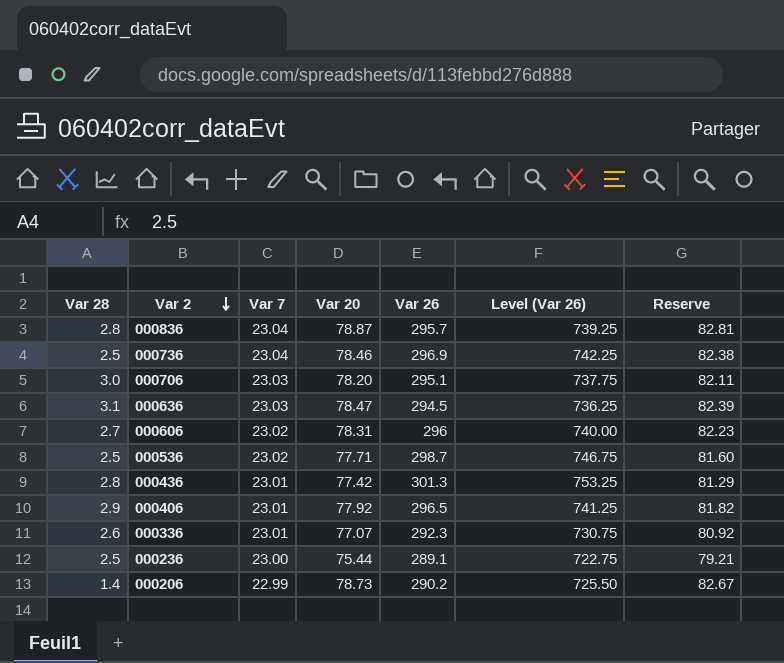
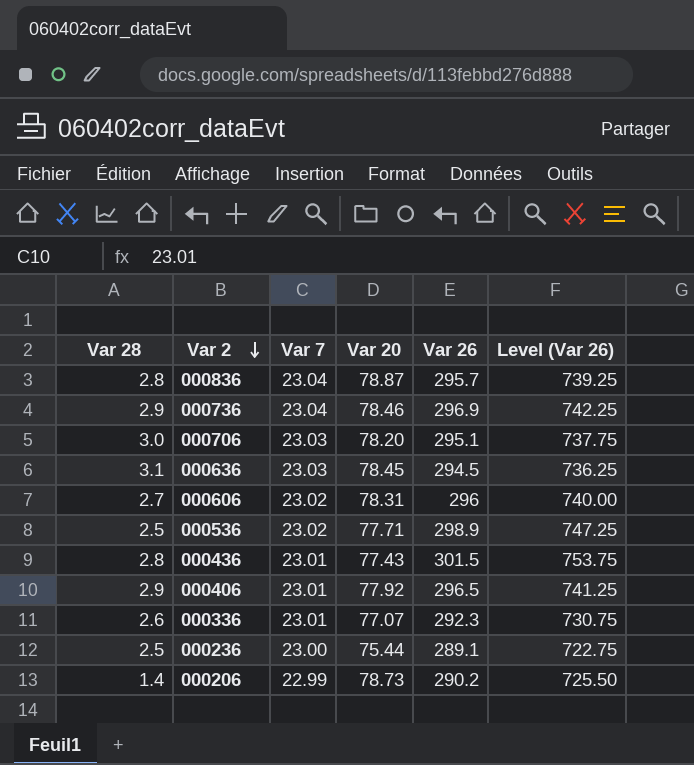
column Reserve | formula: [Var 20] * 1.05 -> none
000736 | Var 28: 2.5 -> 2.9
000636 | Var 20: 78.47 -> 78.45
000536 | Var 26: 298.7 -> 298.9
000536 | Level (Var 26): 746.75 -> 747.25
000436 | Var 20: 77.42 -> 77.43
000436 | Var 26: 301.3 -> 301.5
000436 | Level (Var 26): 753.25 -> 753.75

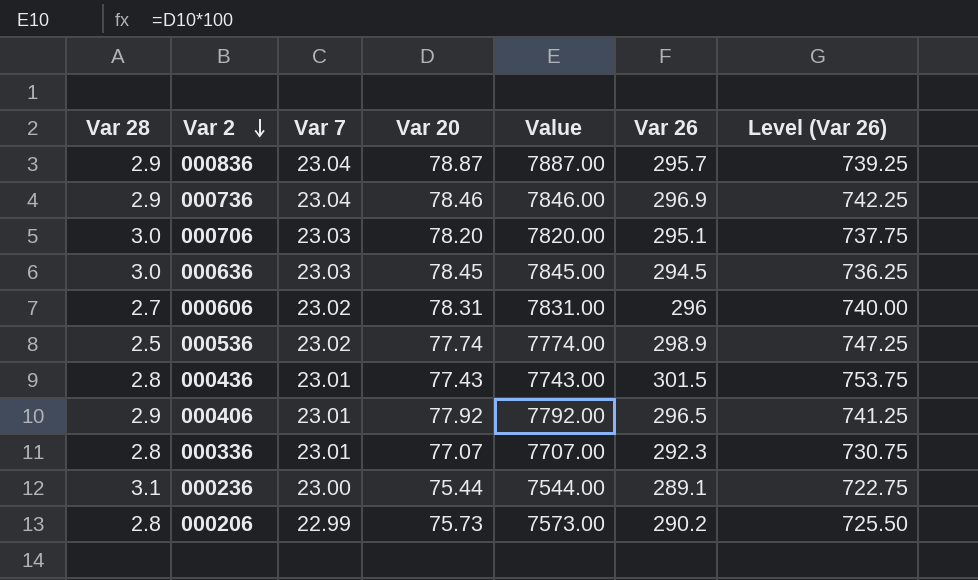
column Value | formula: none -> [Var 20] * 100
000836 | Var 28: 2.8 -> 2.9
000636 | Var 28: 3.1 -> 3.0
000536 | Var 20: 77.71 -> 77.74
000336 | Var 28: 2.6 -> 2.8
000236 | Var 28: 2.5 -> 3.1
000206 | Var 28: 1.4 -> 2.8
000206 | Var 20: 78.73 -> 75.73

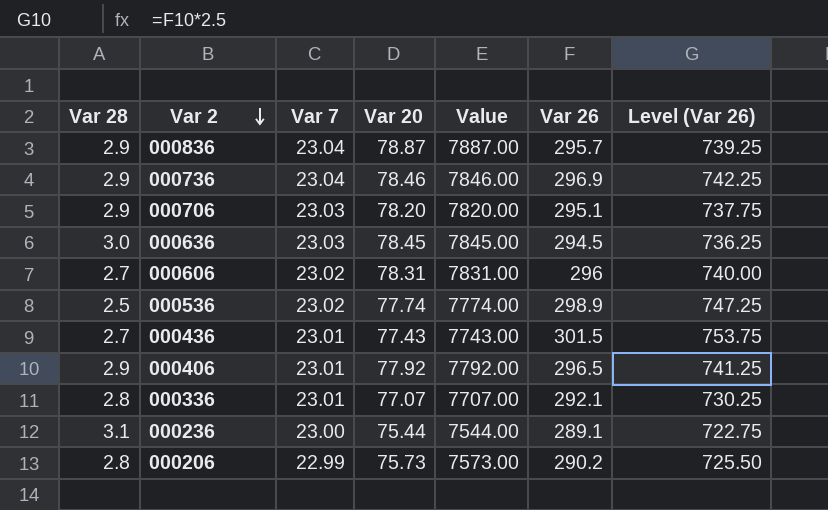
000706 | Var 28: 3.0 -> 2.9
000436 | Var 28: 2.8 -> 2.7
000336 | Var 26: 292.3 -> 292.1
000336 | Level (Var 26): 730.75 -> 730.25

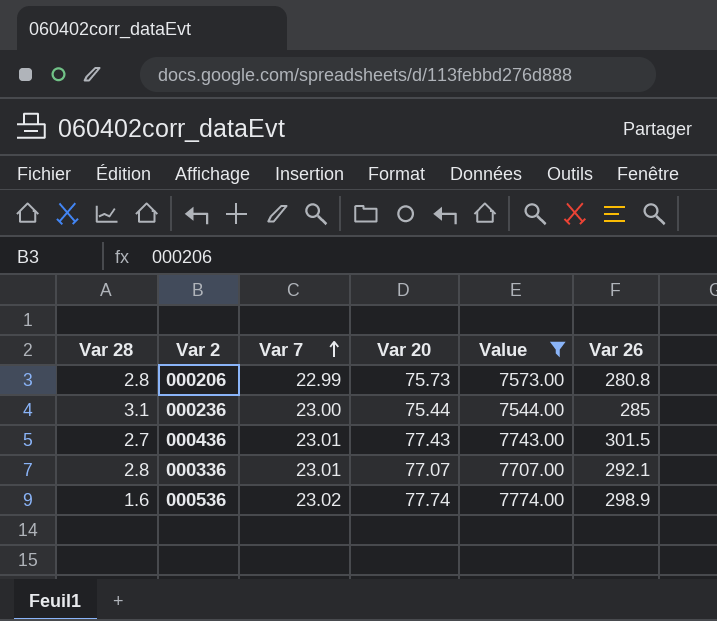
filter: none -> Value <= 7774.00
row order: Var 2 descending -> Var 7 ascending
column Level (Var 26) | formula: [Var 26] * 2.5 -> none
000206 | Var 26: 290.2 -> 280.8
000236 | Var 26: 289.1 -> 285
000536 | Var 28: 2.5 -> 1.6

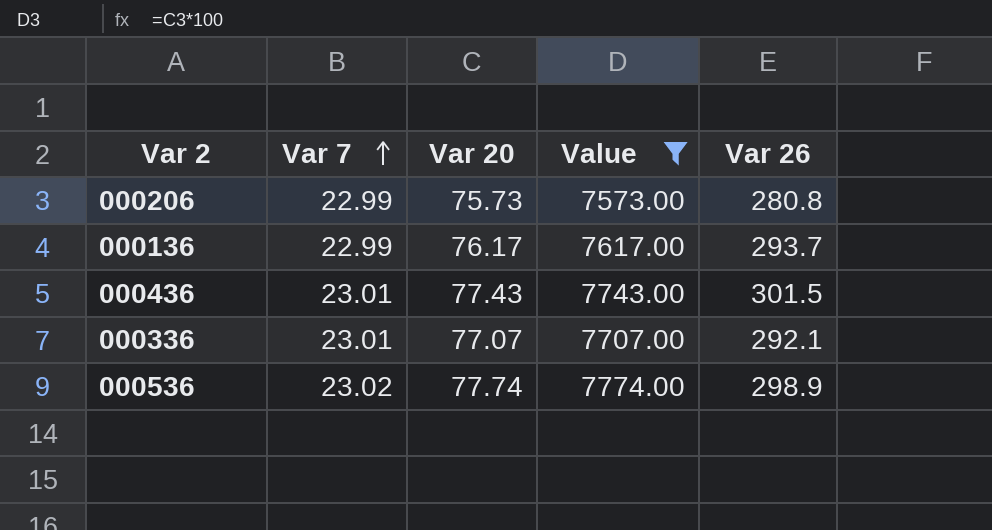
column Var 28 | position: 1 -> none
row 000236: 3.1 | 23.00 | 75.44 | 7544.00 | 285 -> none
row 000136: none -> 22.99 | 76.17 | 7617.00 | 293.7

